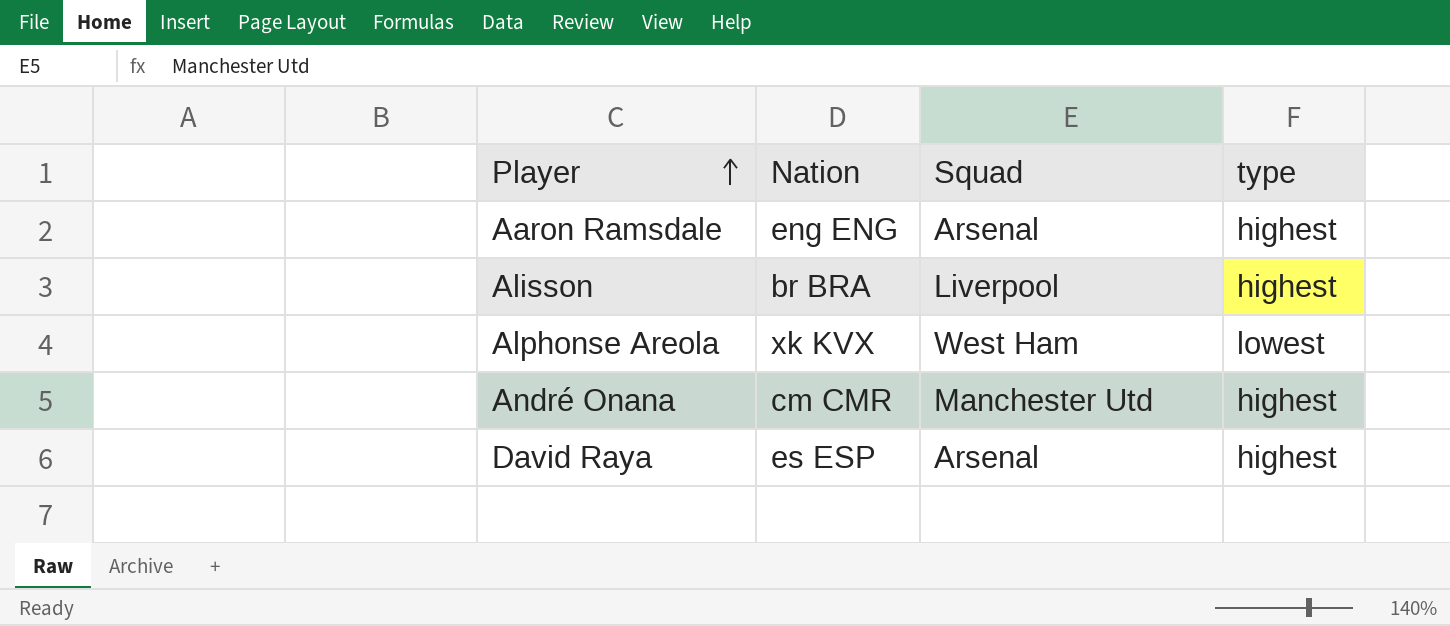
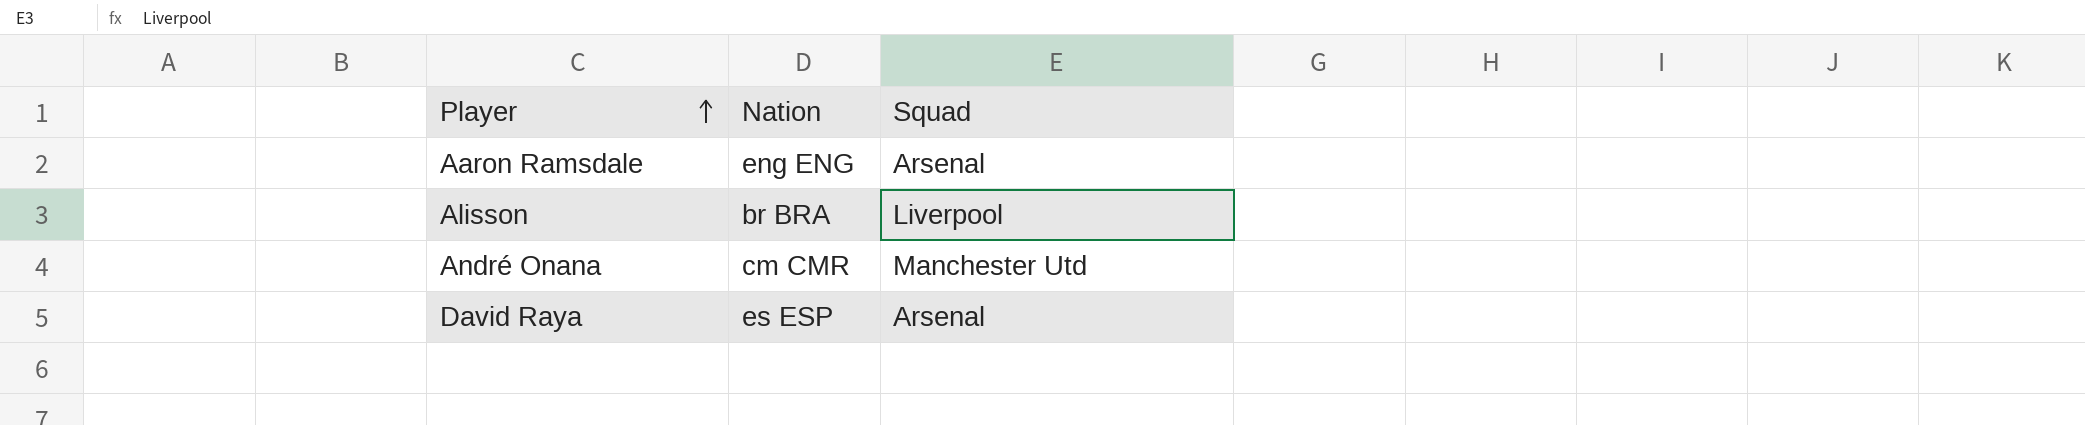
column type | position: 4 -> none
row Alphonse Areola: xk KVX | West Ham | lowest -> none

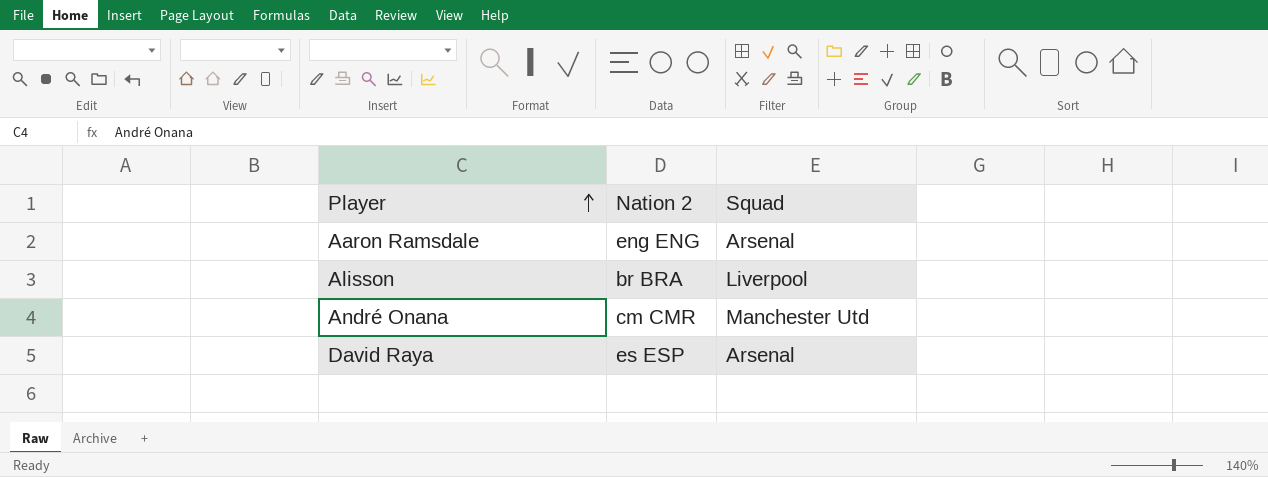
column name: Nation -> Nation 2

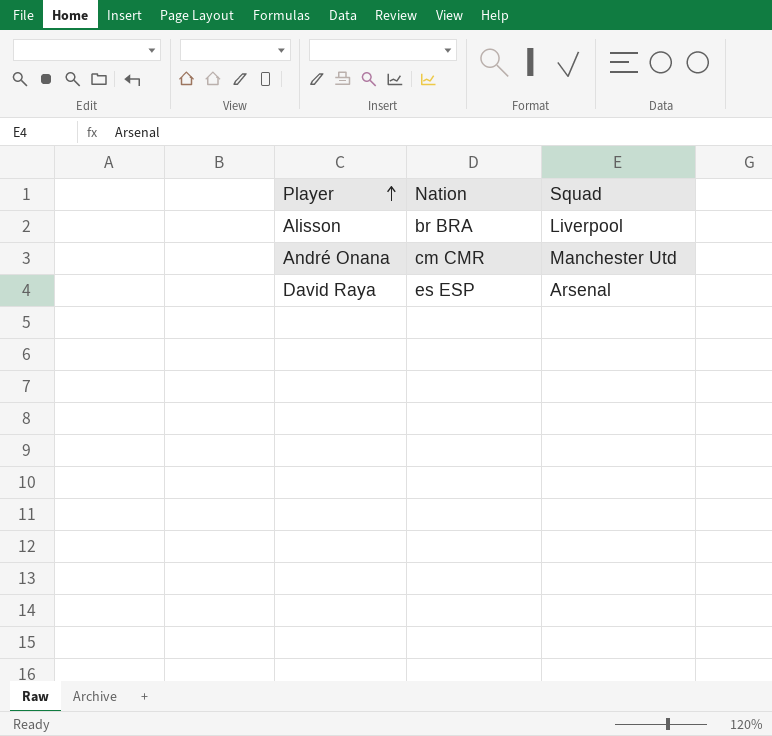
column name: Nation 2 -> Nation
row Aaron Ramsdale: eng ENG | Arsenal -> none

